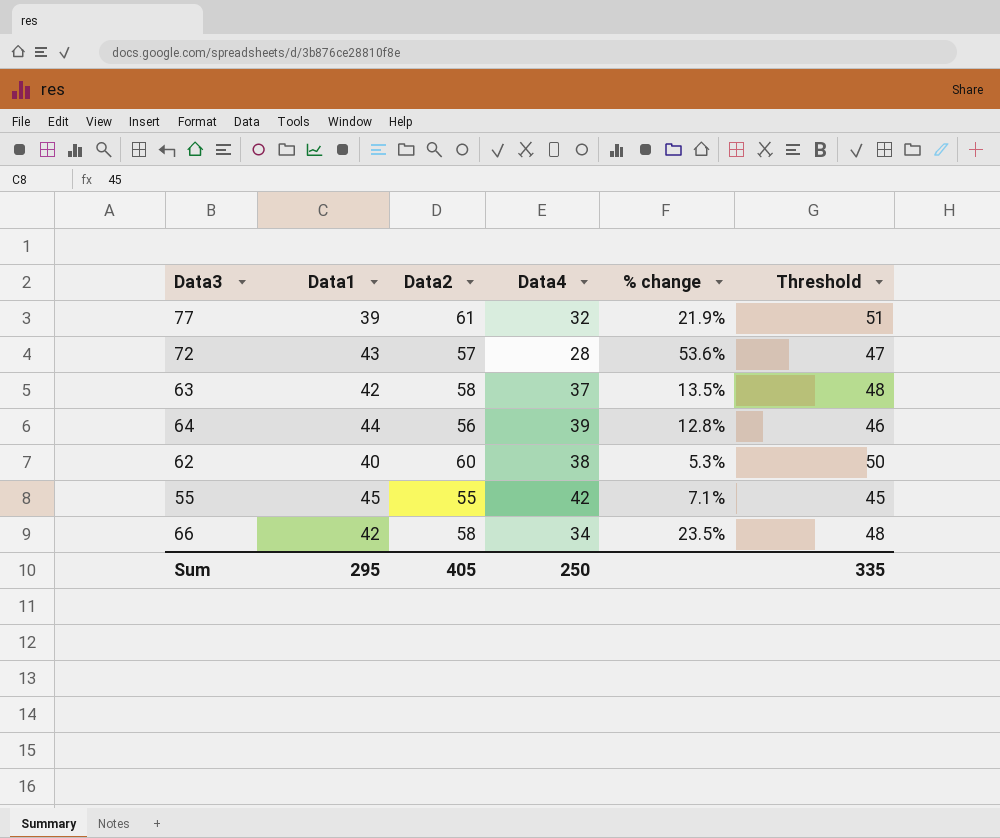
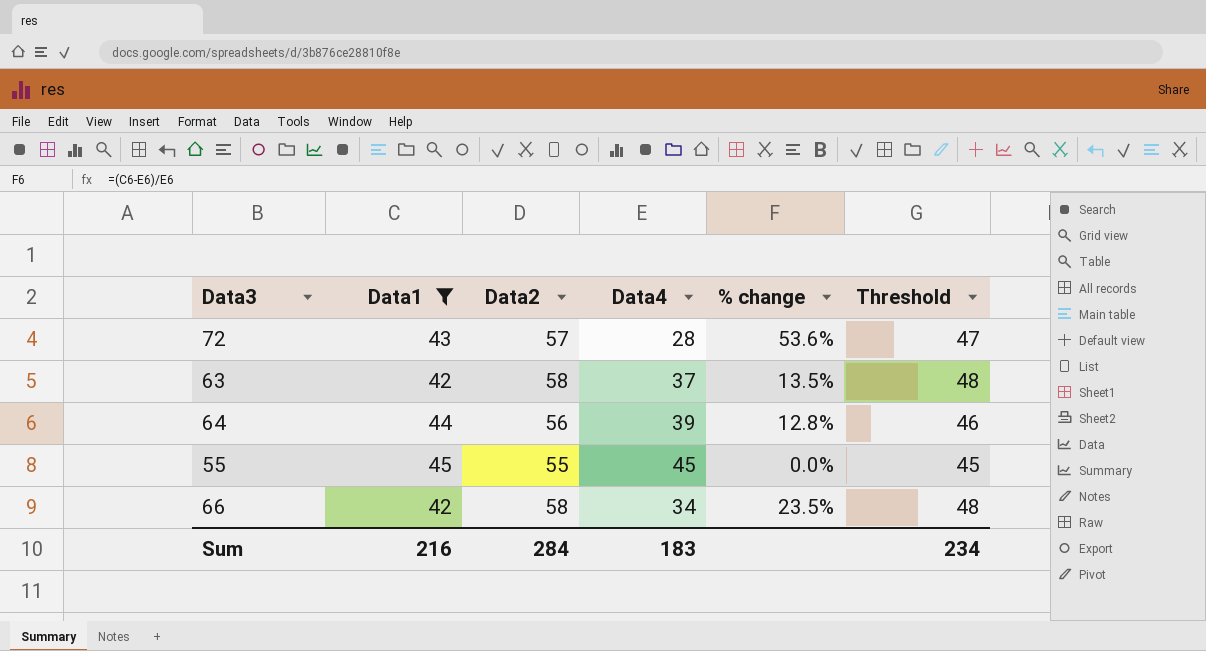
filter: none -> Data1 >= 42
55 | Data4: 42 -> 45
55 | % change: 7.1% -> 0.0%
Sum | Data1: 295 -> 216
Sum | Data2: 405 -> 284
Sum | Data4: 250 -> 183
Sum | Threshold: 335 -> 234

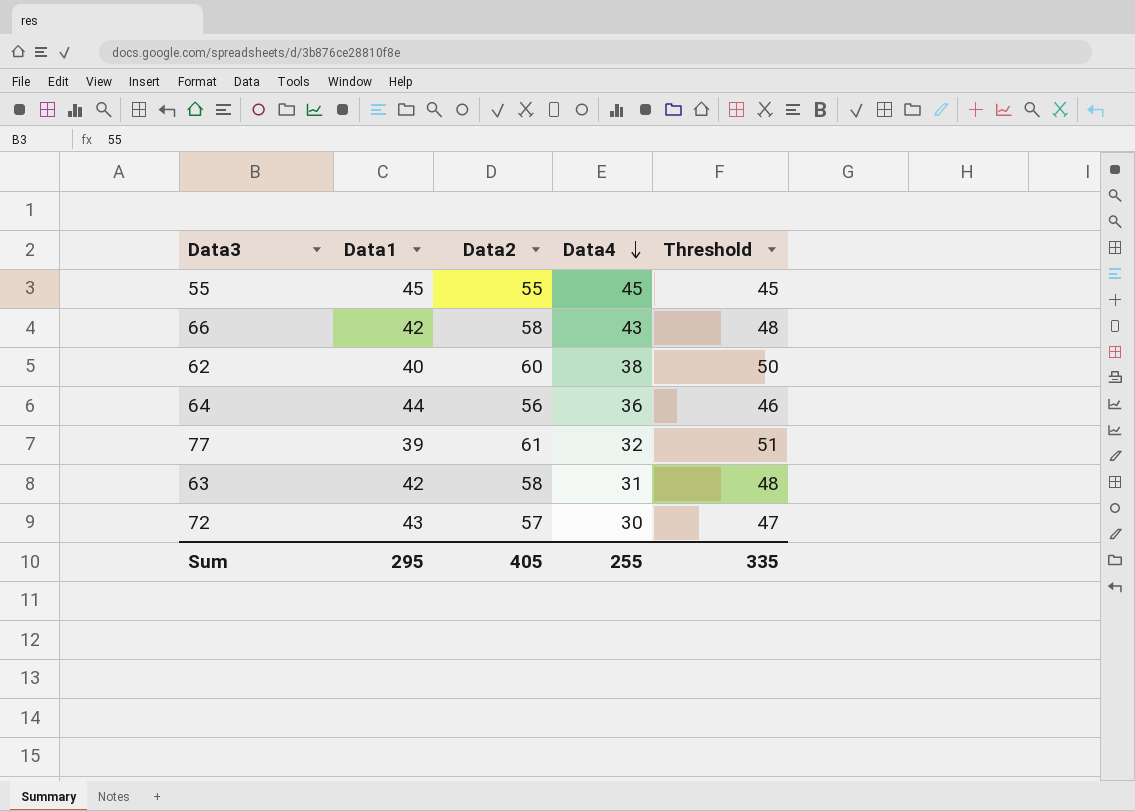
filter: Data1 >= 42 -> none
row order: none -> Data4 descending
column % change | formula: ([Data1] - [Data4]) / [Data4] -> none
66 | Data4: 34 -> 43
64 | Data4: 39 -> 36
63 | Data4: 37 -> 31
72 | Data4: 28 -> 30
Sum | Data1: 216 -> 295
Sum | Data2: 284 -> 405
Sum | Data4: 183 -> 255
Sum | Threshold: 234 -> 335

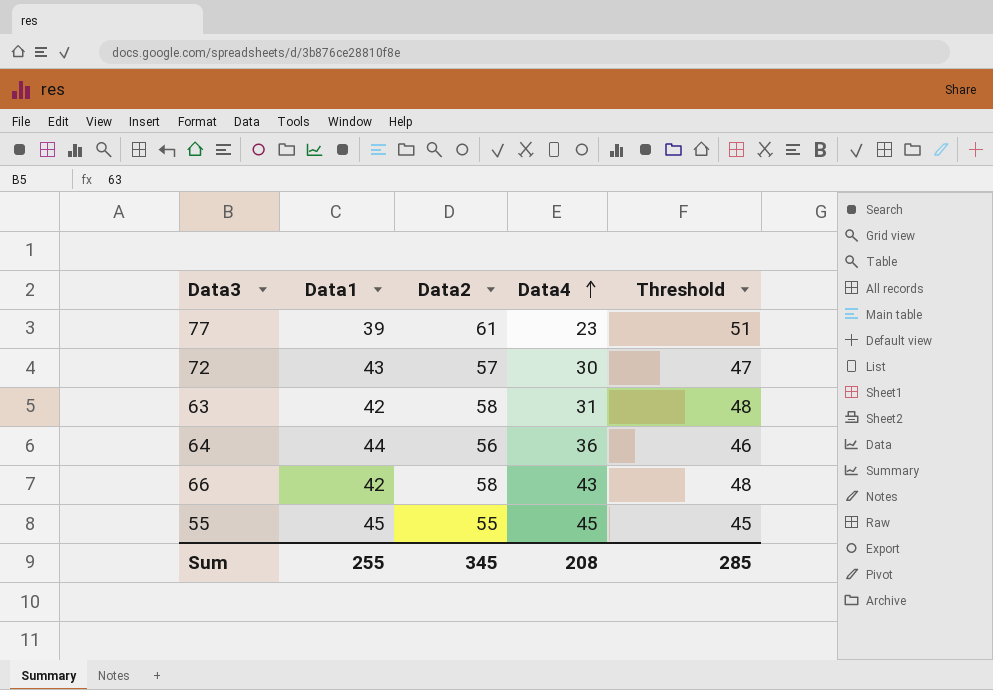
row order: Data4 descending -> Data4 ascending
row 62: 40 | 60 | 38 | 50 -> none
77 | Data4: 32 -> 23
Sum | Data1: 295 -> 255
Sum | Data2: 405 -> 345
Sum | Data4: 255 -> 208
Sum | Threshold: 335 -> 285

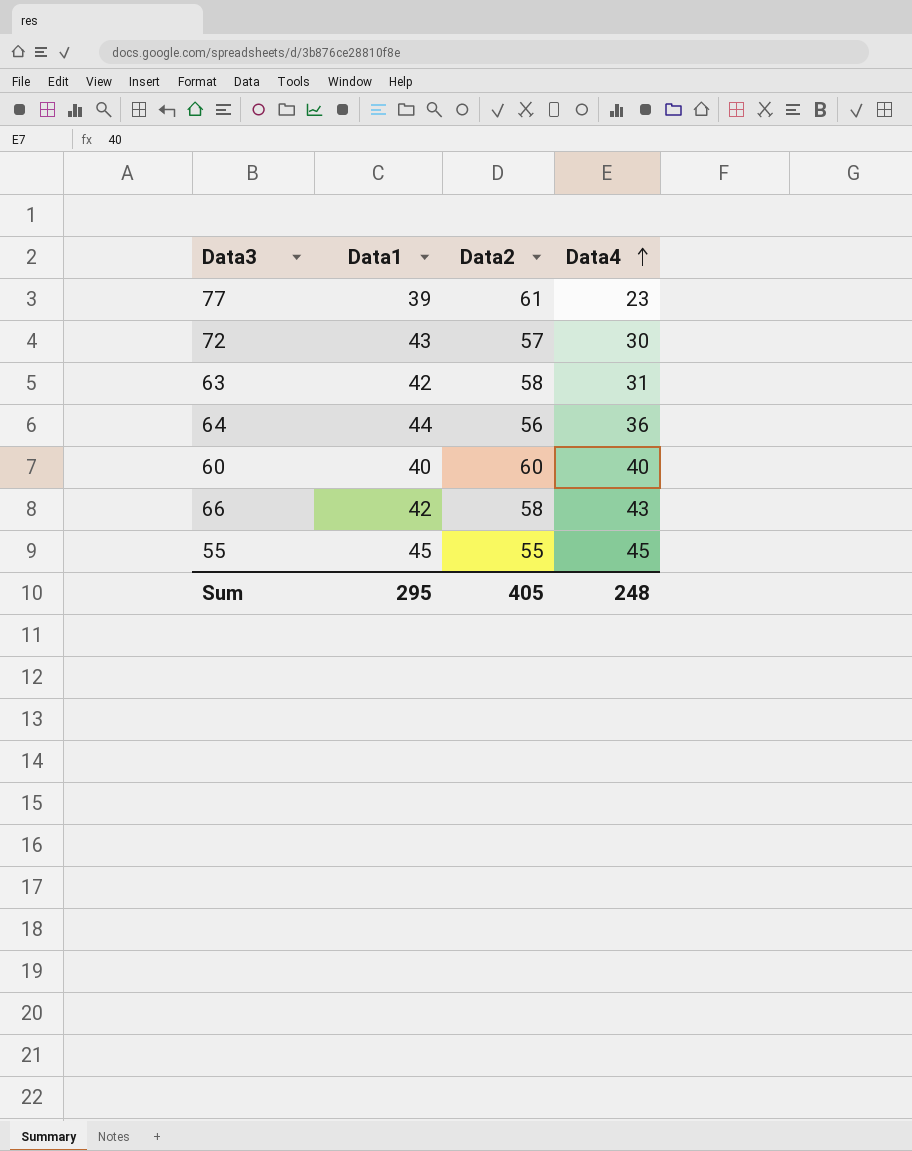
column Threshold | formula: [Data2] - 10 -> none
row 60: none -> 40 | 60 | 40
Sum | Data1: 255 -> 295
Sum | Data2: 345 -> 405
Sum | Data4: 208 -> 248

